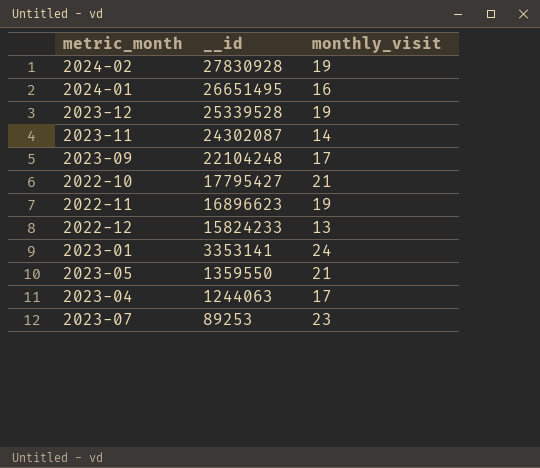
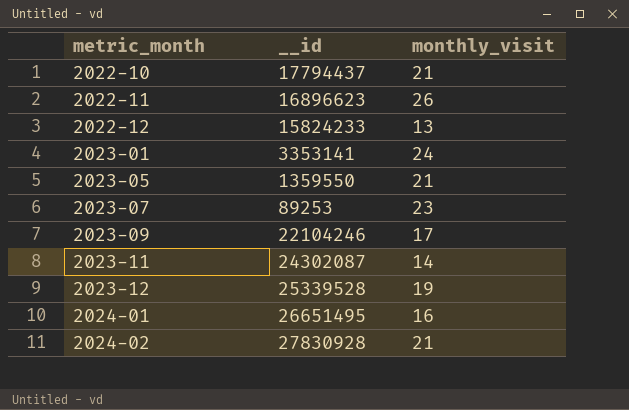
row order: __id descending -> metric_month ascending
row 2023-04: 1244063 | 17 -> none
2022-10 | __id: 17795427 -> 17794437
2022-11 | monthly_visit: 19 -> 26
2023-09 | __id: 22104248 -> 22104246
2024-02 | monthly_visit: 19 -> 21

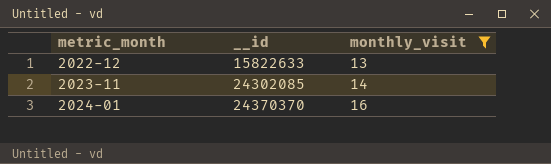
filter: none -> monthly_visit <= 16
2022-12 | __id: 15824233 -> 15822633
2023-11 | __id: 24302087 -> 24302085
2024-01 | __id: 26651495 -> 24370370

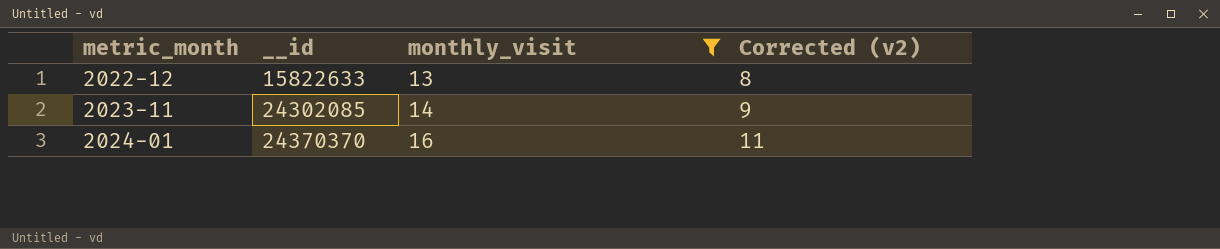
column Corrected (v2) | formula: none -> [monthly_visit] - 5

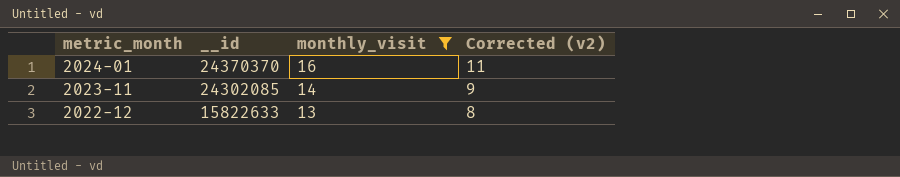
row order: metric_month ascending -> metric_month descending

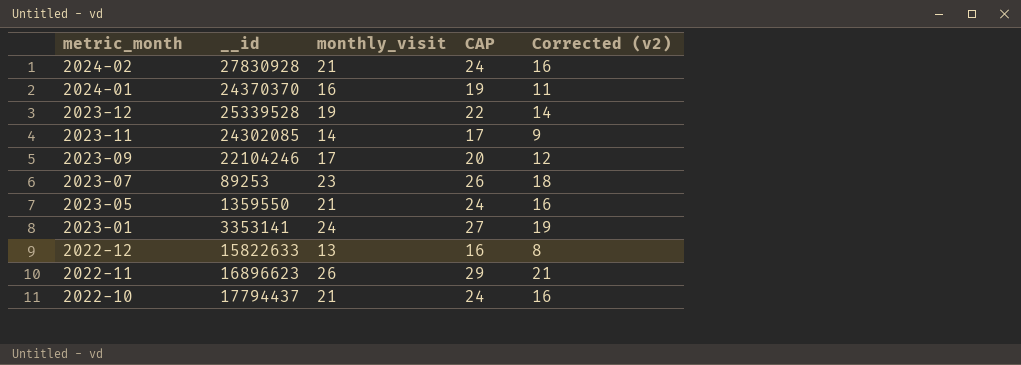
filter: monthly_visit <= 16 -> none
column CAP | formula: none -> [monthly_visit] + 3

